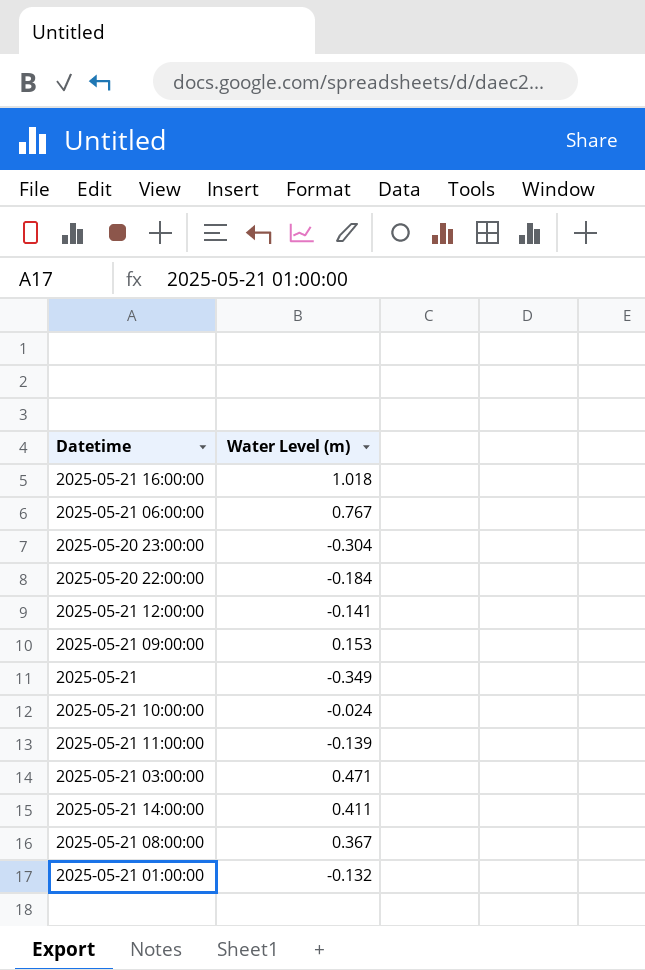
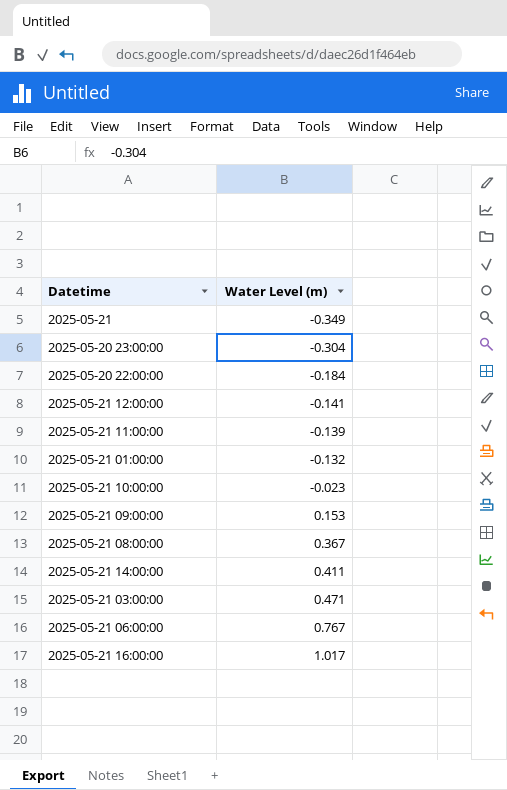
row order: none -> Water Level (m) ascending
2025-05-21 10:00:00 | Water Level (m): -0.024 -> -0.023
2025-05-21 16:00:00 | Water Level (m): 1.018 -> 1.017

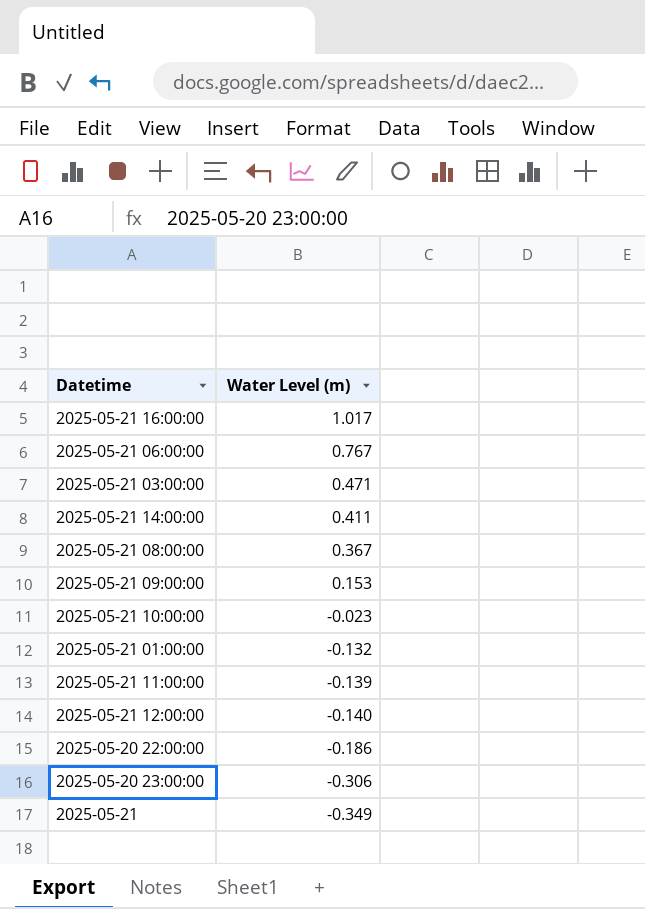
row order: Water Level (m) ascending -> Water Level (m) descending
2025-05-21 12:00:00 | Water Level (m): -0.141 -> -0.140
2025-05-20 22:00:00 | Water Level (m): -0.184 -> -0.186
2025-05-20 23:00:00 | Water Level (m): -0.304 -> -0.306

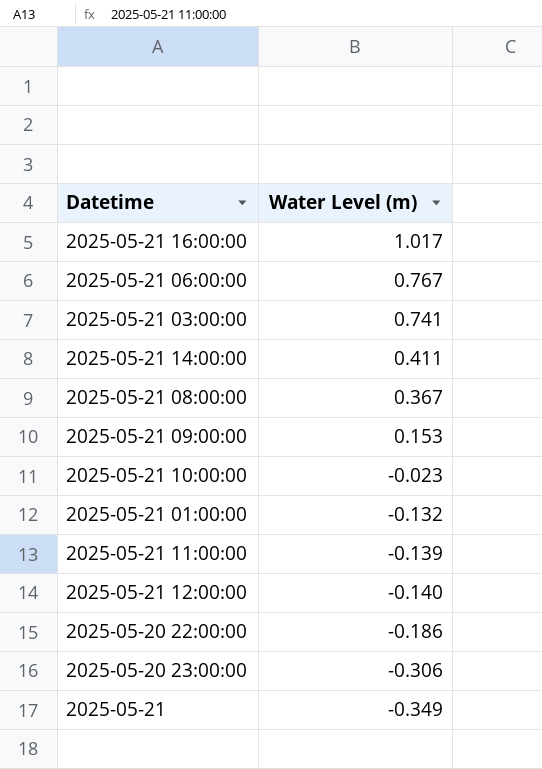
2025-05-21 03:00:00 | Water Level (m): 0.471 -> 0.741

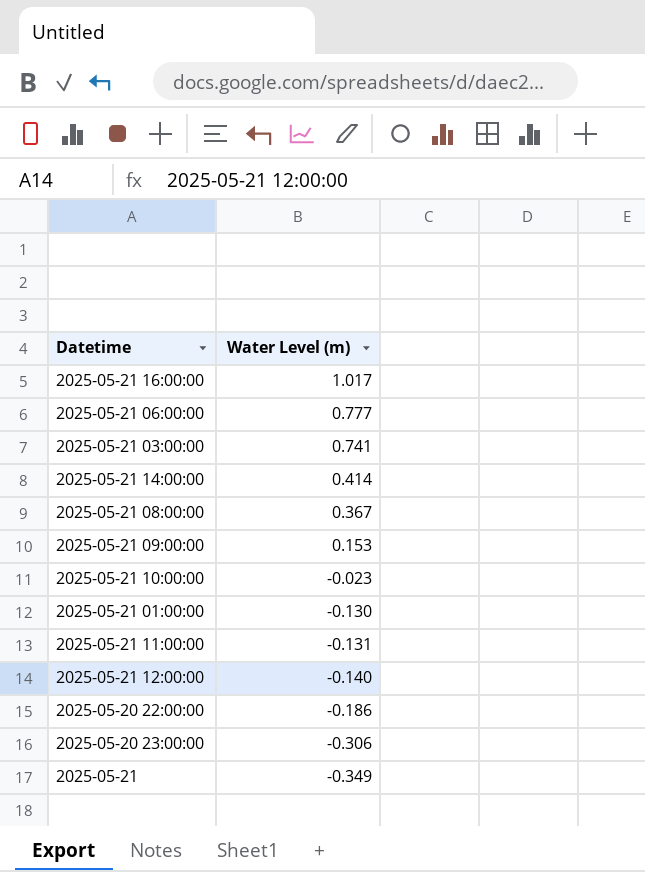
2025-05-21 06:00:00 | Water Level (m): 0.767 -> 0.777
2025-05-21 14:00:00 | Water Level (m): 0.411 -> 0.414
2025-05-21 01:00:00 | Water Level (m): -0.132 -> -0.130
2025-05-21 11:00:00 | Water Level (m): -0.139 -> -0.131

